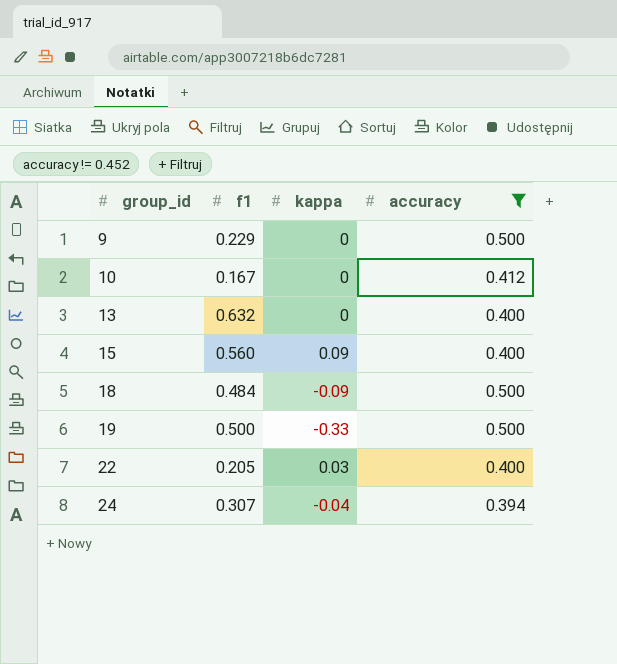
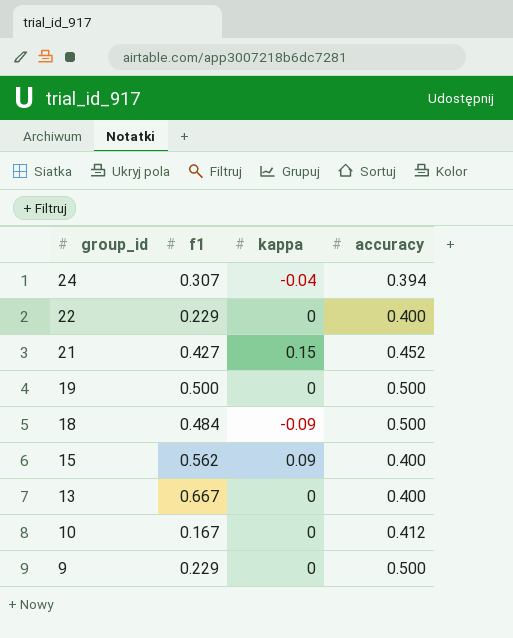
filter: accuracy != 0.452 -> none
row order: group_id ascending -> group_id descending
22 | f1: 0.205 -> 0.229
22 | kappa: 0.03 -> 0
19 | kappa: -0.33 -> 0
15 | f1: 0.560 -> 0.562
13 | f1: 0.632 -> 0.667

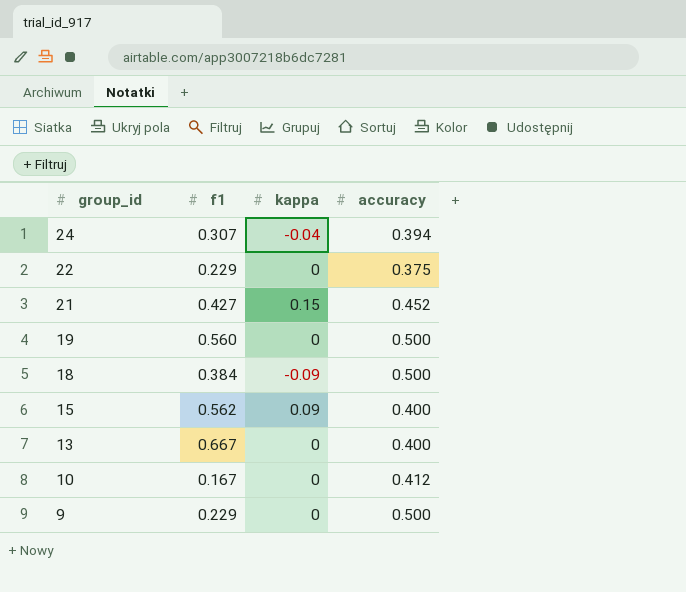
22 | accuracy: 0.400 -> 0.375
19 | f1: 0.500 -> 0.560
18 | f1: 0.484 -> 0.384

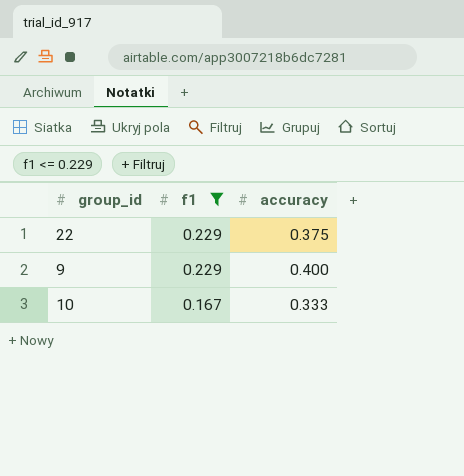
filter: none -> f1 <= 0.229
row order: group_id descending -> f1 descending
column kappa | position: 3 -> none
9 | accuracy: 0.500 -> 0.400
10 | accuracy: 0.412 -> 0.333

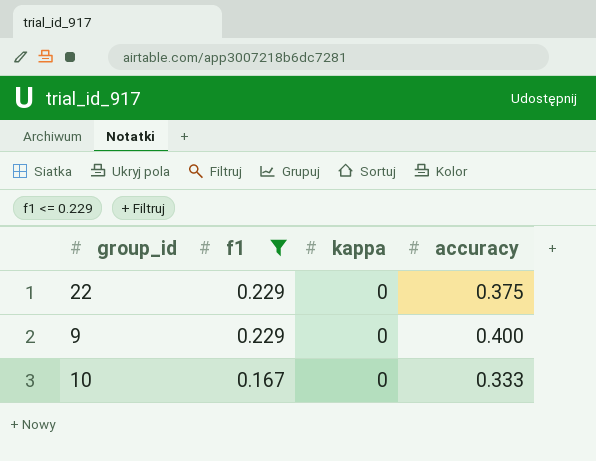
column kappa | position: none -> 3

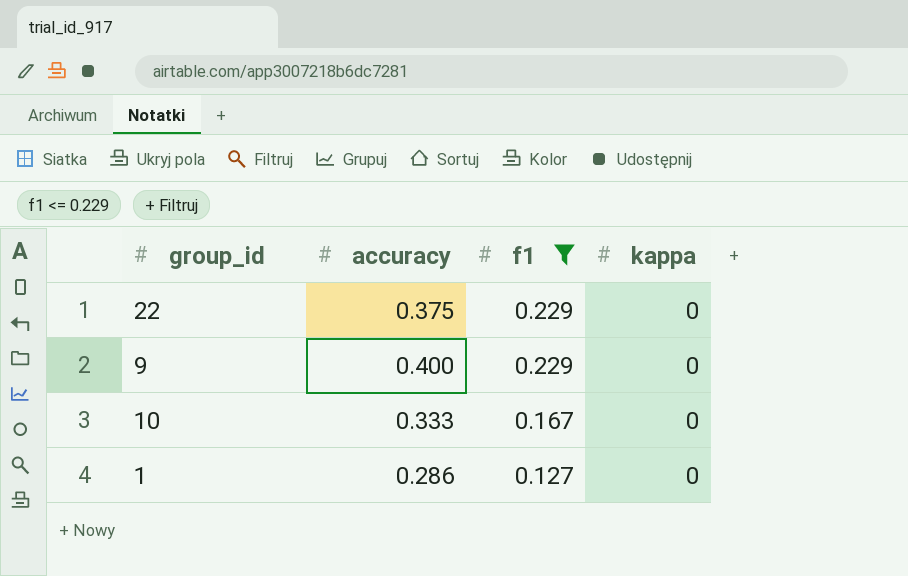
column accuracy | position: 4 -> 2
row 1: none -> 0.286 | 0.127 | 0

